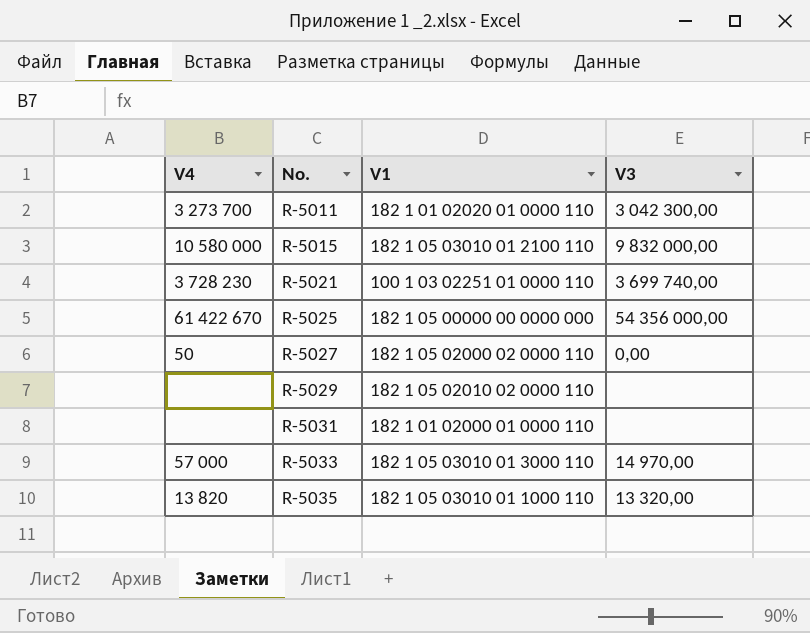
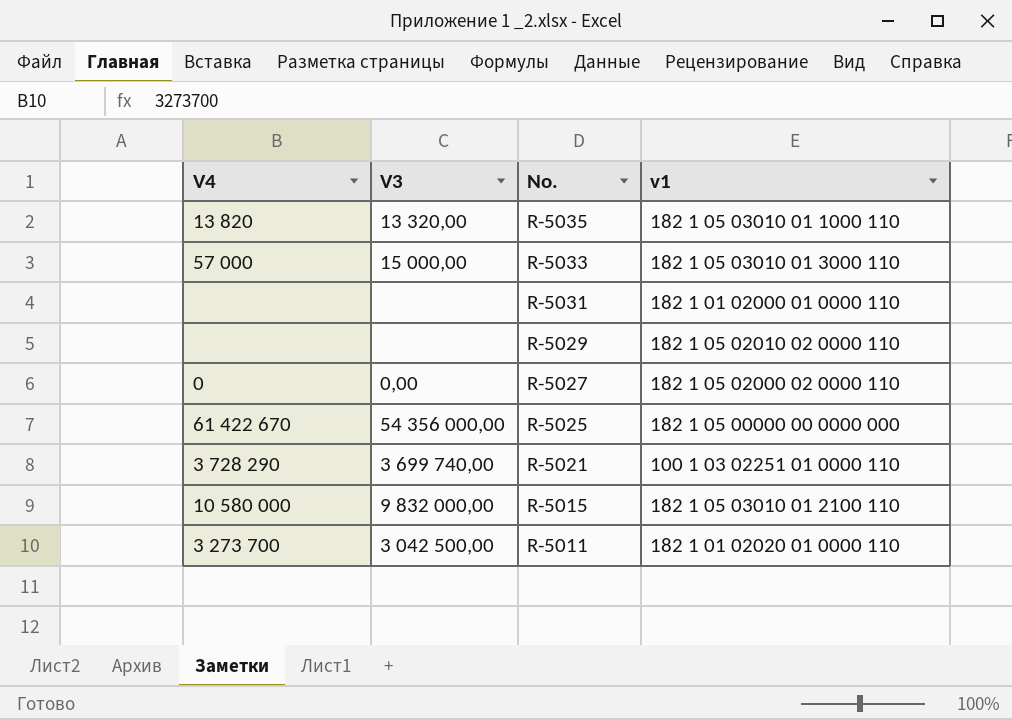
row order: No. ascending -> No. descending
column V3 | position: 4 -> 2
column name: V1 -> v1
R-5033 | V3: 14 970,00 -> 15 000,00
R-5027 | V4: 50 -> 0
R-5021 | V4: 3 728 230 -> 3 728 290
R-5011 | V3: 3 042 300,00 -> 3 042 500,00

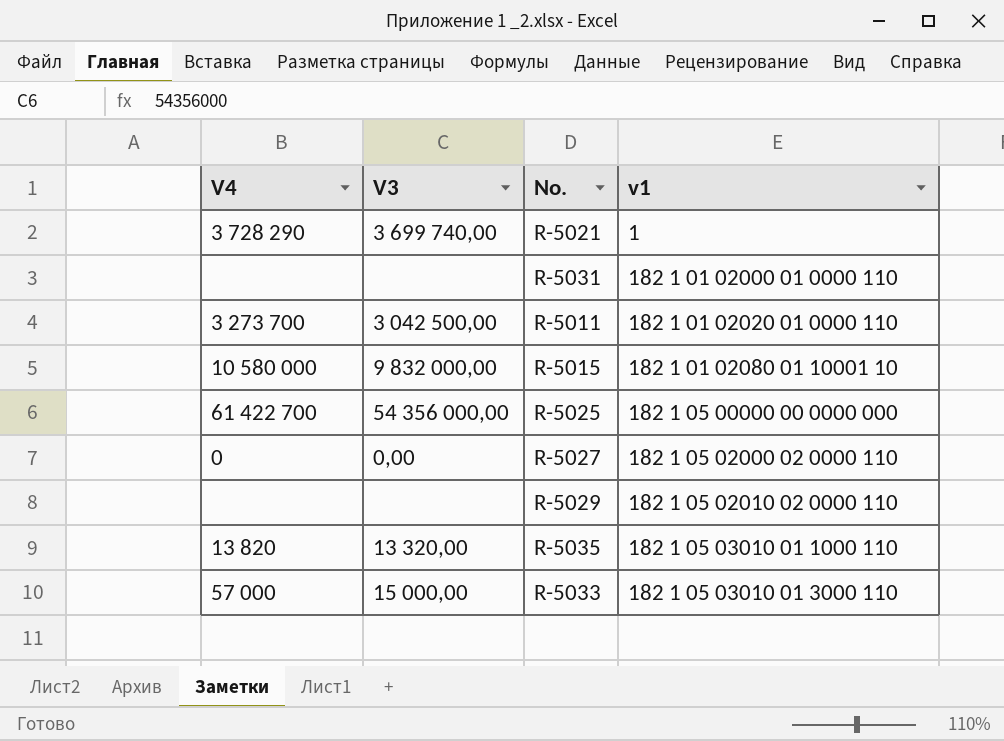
row order: No. descending -> v1 ascending
R-5021 | v1: 100 1 03 02251 01 0000 110 -> 1
R-5015 | v1: 182 1 05 03010 01 2100 110 -> 182 1 01 02080 01 10001 10
R-5025 | V4: 61 422 670 -> 61 422 700

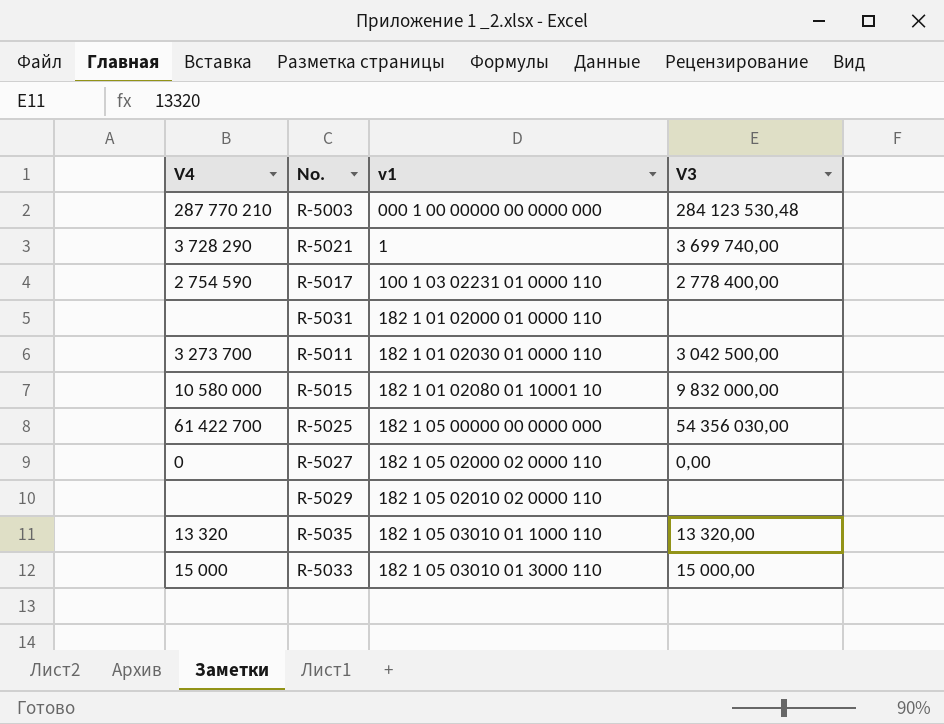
column V3 | position: 2 -> 4
row R-5003: none -> 287 770 210 | 000 1 00 00000 00 0000 000 | 284 123 530,48
row R-5017: none -> 2 754 590 | 100 1 03 02231 01 0000 110 | 2 778 400,00
R-5011 | v1: 182 1 01 02020 01 0000 110 -> 182 1 01 02030 01 0000 110
R-5025 | V3: 54 356 000,00 -> 54 356 030,00
R-5035 | V4: 13 820 -> 13 320
R-5033 | V4: 57 000 -> 15 000

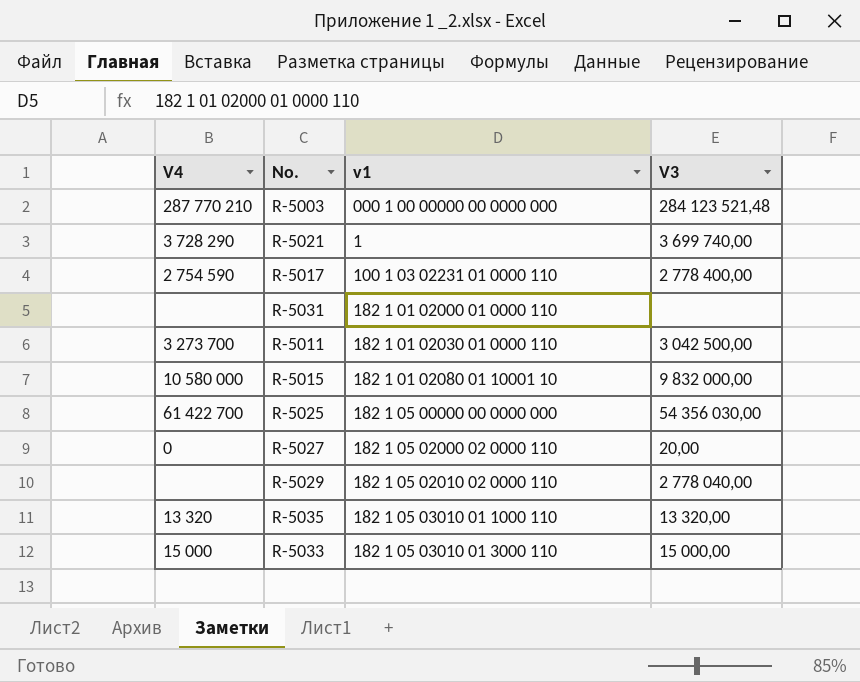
R-5003 | V3: 284 123 530,48 -> 284 123 521,48
R-5027 | V3: 0,00 -> 20,00
R-5029 | V3: none -> 2 778 040,00

